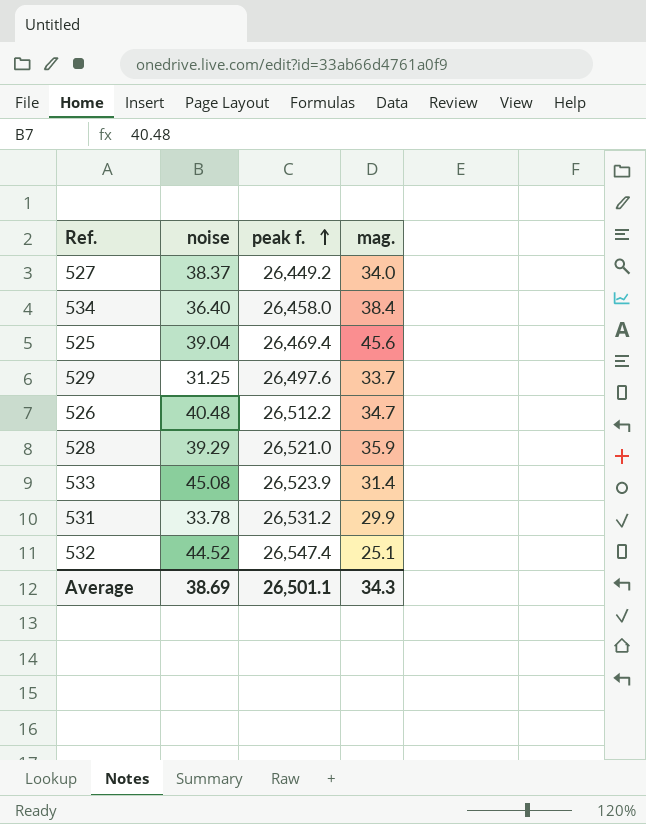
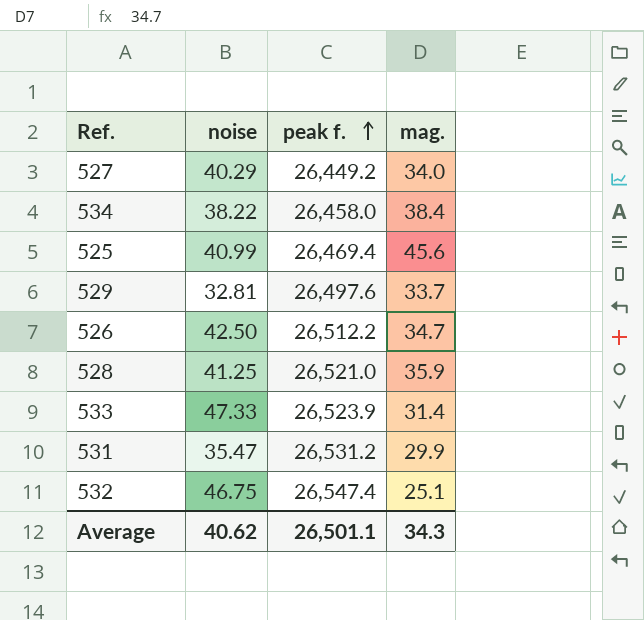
527 | noise: 38.37 -> 40.29
534 | noise: 36.40 -> 38.22
525 | noise: 39.04 -> 40.99
529 | noise: 31.25 -> 32.81
526 | noise: 40.48 -> 42.50
528 | noise: 39.29 -> 41.25
533 | noise: 45.08 -> 47.33
531 | noise: 33.78 -> 35.47
532 | noise: 44.52 -> 46.75
Average | noise: 38.69 -> 40.62

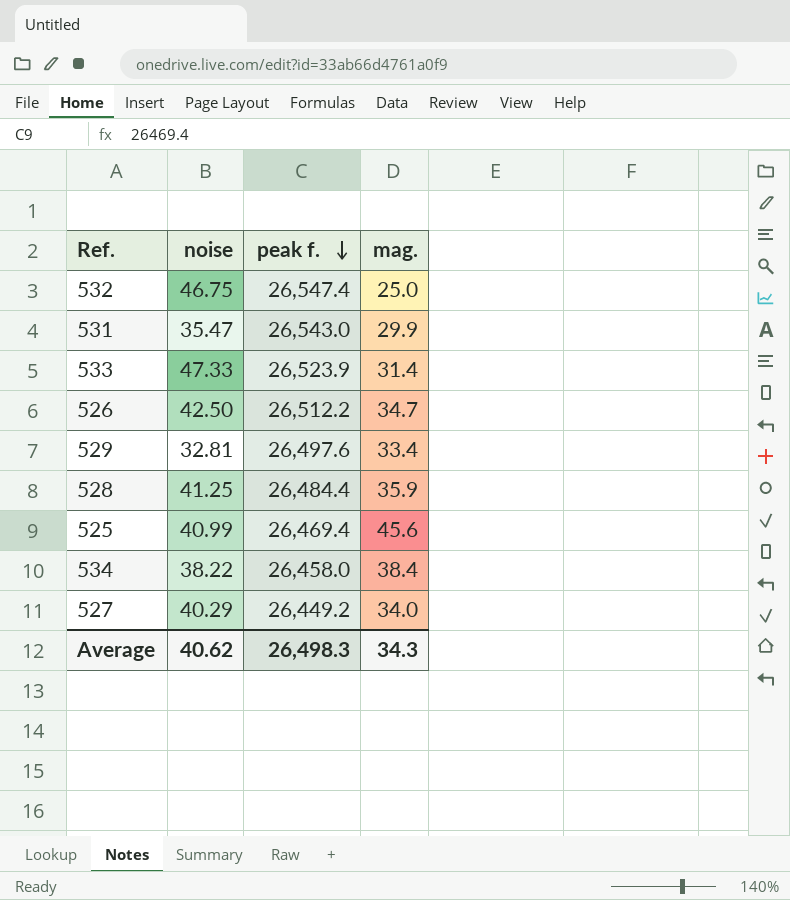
row order: peak f. ascending -> peak f. descending
532 | mag.: 25.1 -> 25.0
531 | peak f.: 26,531.2 -> 26,543.0
529 | mag.: 33.7 -> 33.4
528 | peak f.: 26,521.0 -> 26,484.4
Average | peak f.: 26,501.1 -> 26,498.3

